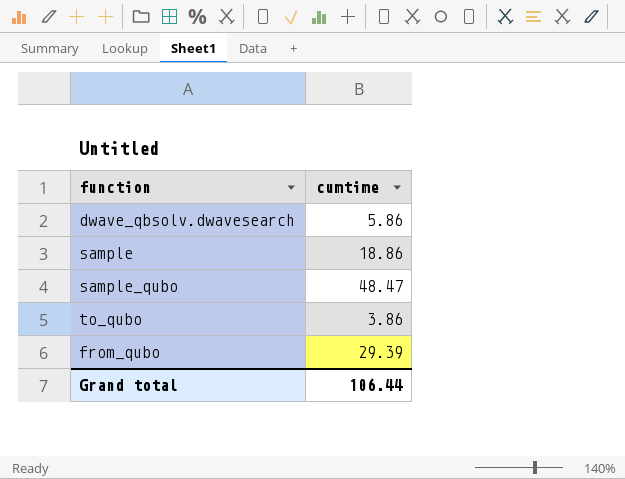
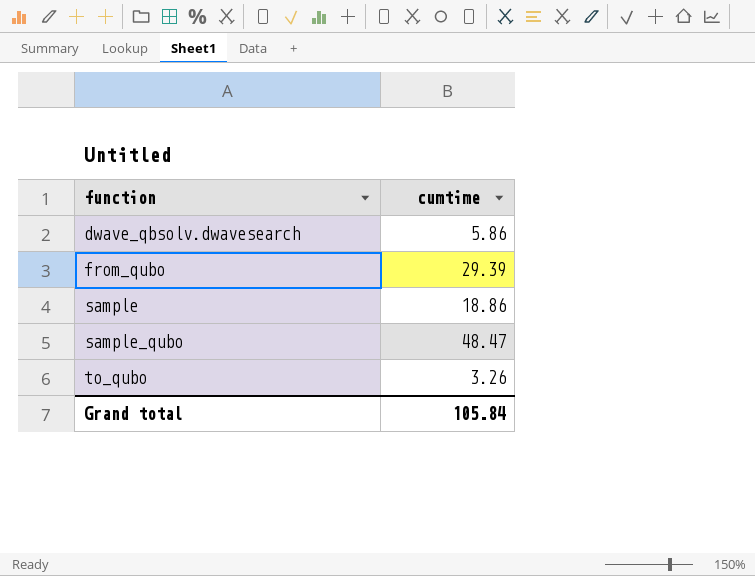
row order: none -> function ascending
to_qubo | cumtime: 3.86 -> 3.26
Grand total | cumtime: 106.44 -> 105.84

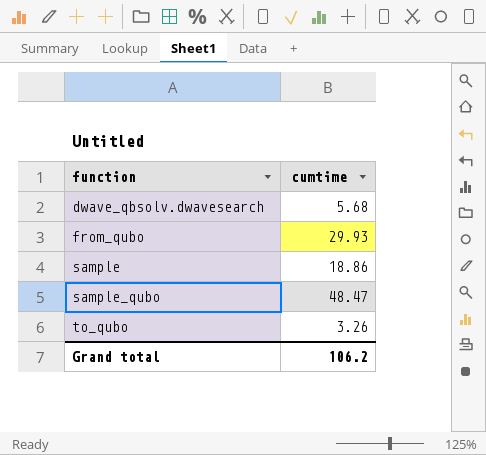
dwave_qbsolv.dwavesearch | cumtime: 5.86 -> 5.68
from_qubo | cumtime: 29.39 -> 29.93
Grand total | cumtime: 105.84 -> 106.2

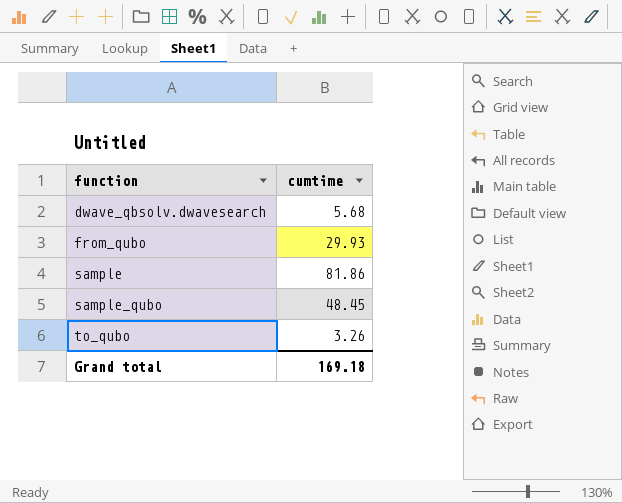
sample | cumtime: 18.86 -> 81.86
sample_qubo | cumtime: 48.47 -> 48.45
Grand total | cumtime: 106.2 -> 169.18

